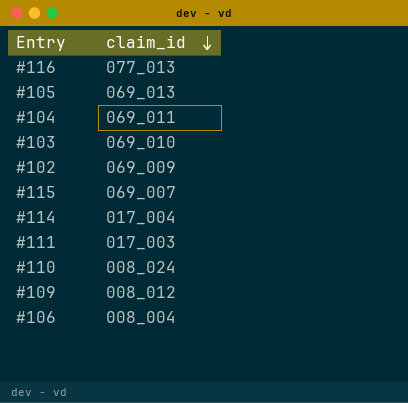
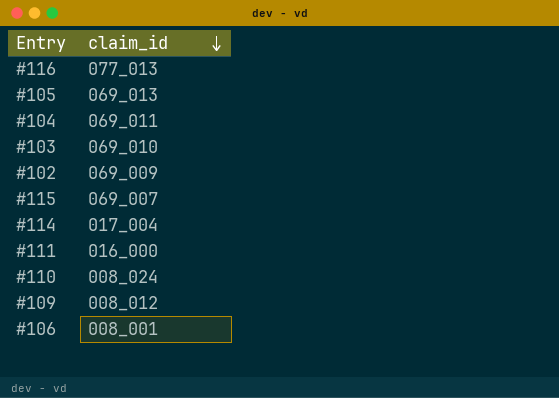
#111 | claim_id: 017_003 -> 016_000
#106 | claim_id: 008_004 -> 008_001

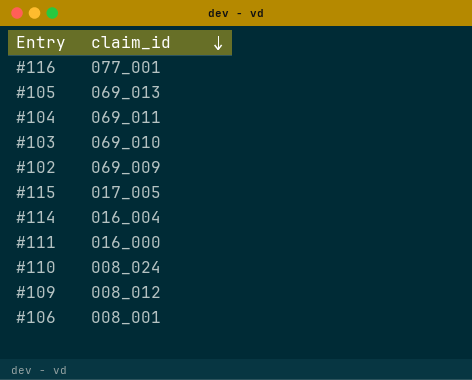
#116 | claim_id: 077_013 -> 077_001
#115 | claim_id: 069_007 -> 017_005
#114 | claim_id: 017_004 -> 016_004

